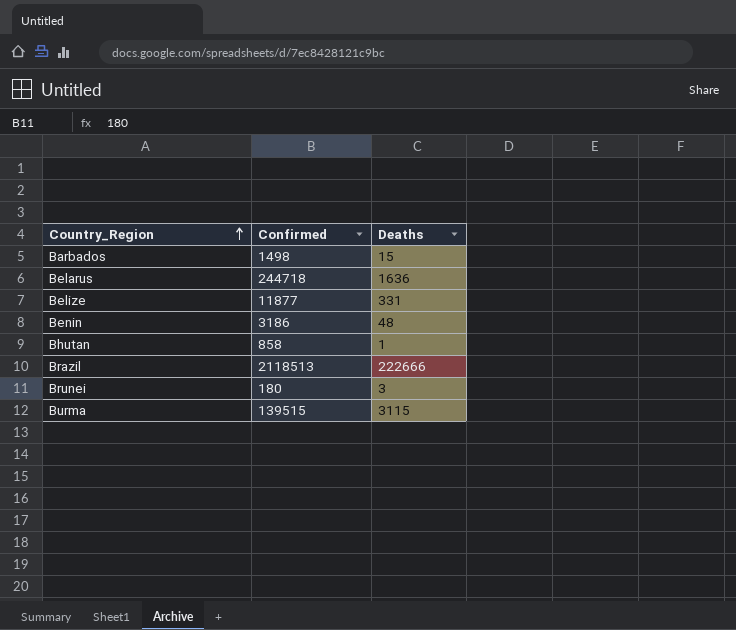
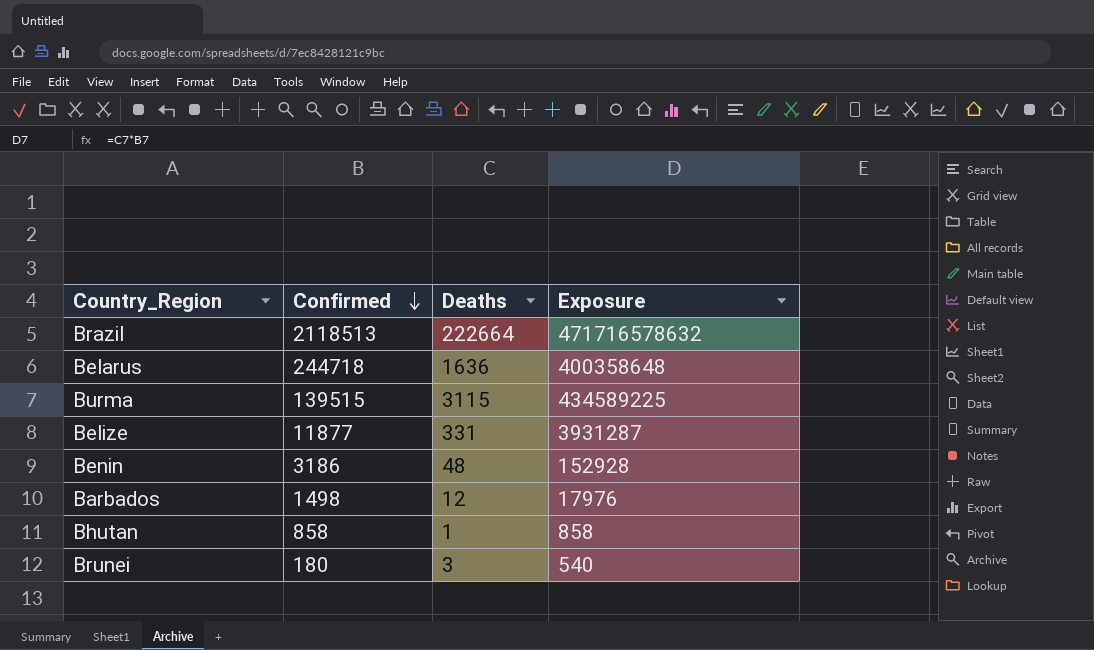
row order: Country_Region ascending -> Confirmed descending
column Exposure | formula: none -> [Confirmed] * [Deaths]
Brazil | Deaths: 222666 -> 222664
Barbados | Deaths: 15 -> 12

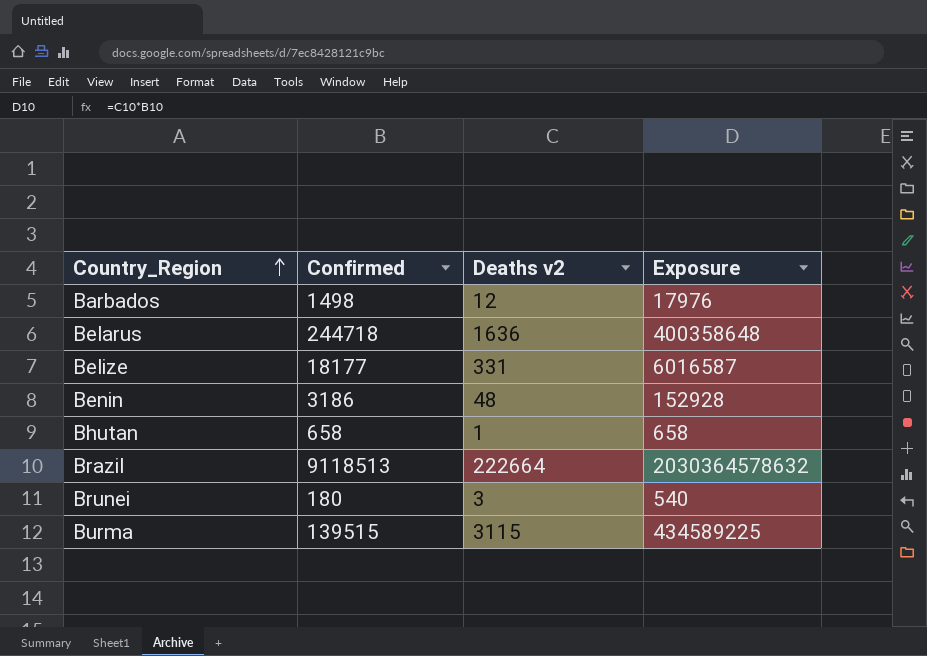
row order: Confirmed descending -> Country_Region ascending
column name: Deaths -> Deaths v2
Belize | Confirmed: 11877 -> 18177
Belize | Exposure: 3931287 -> 6016587
Bhutan | Confirmed: 858 -> 658
Bhutan | Exposure: 858 -> 658
Brazil | Confirmed: 2118513 -> 9118513
Brazil | Exposure: 471716578632 -> 2030364578632

